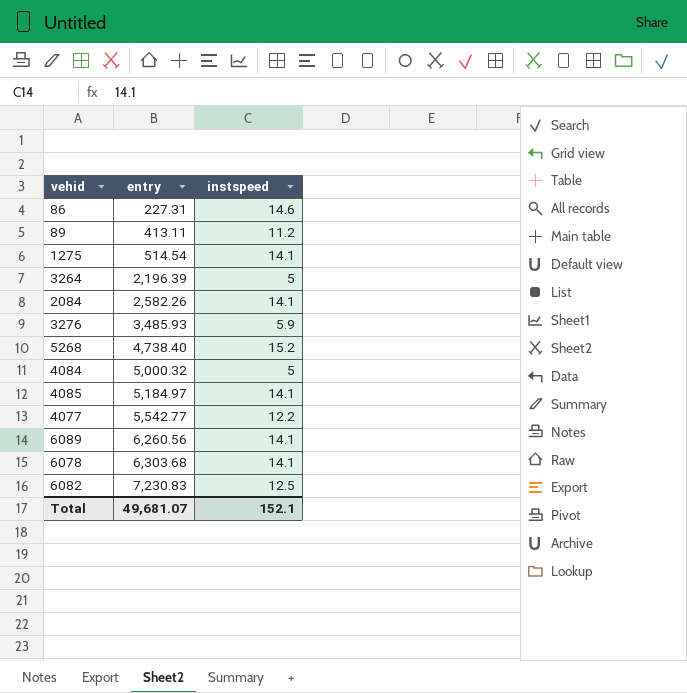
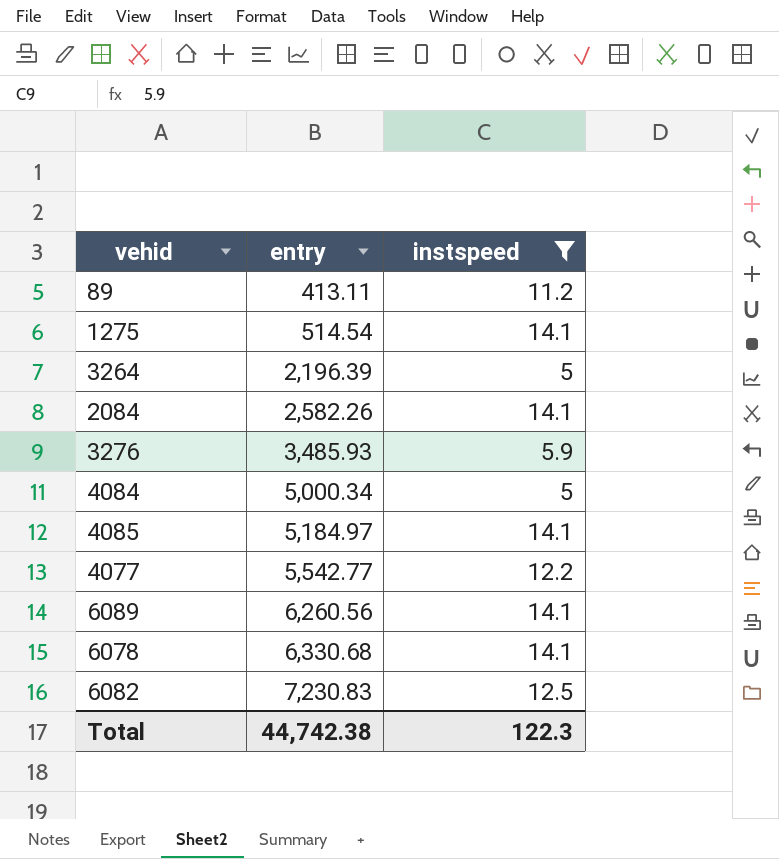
filter: none -> instspeed <= 14.1
4084 | entry: 5,000.32 -> 5,000.34
6078 | entry: 6,303.68 -> 6,330.68
Total | entry: 49,681.07 -> 44,742.38
Total | instspeed: 152.1 -> 122.3

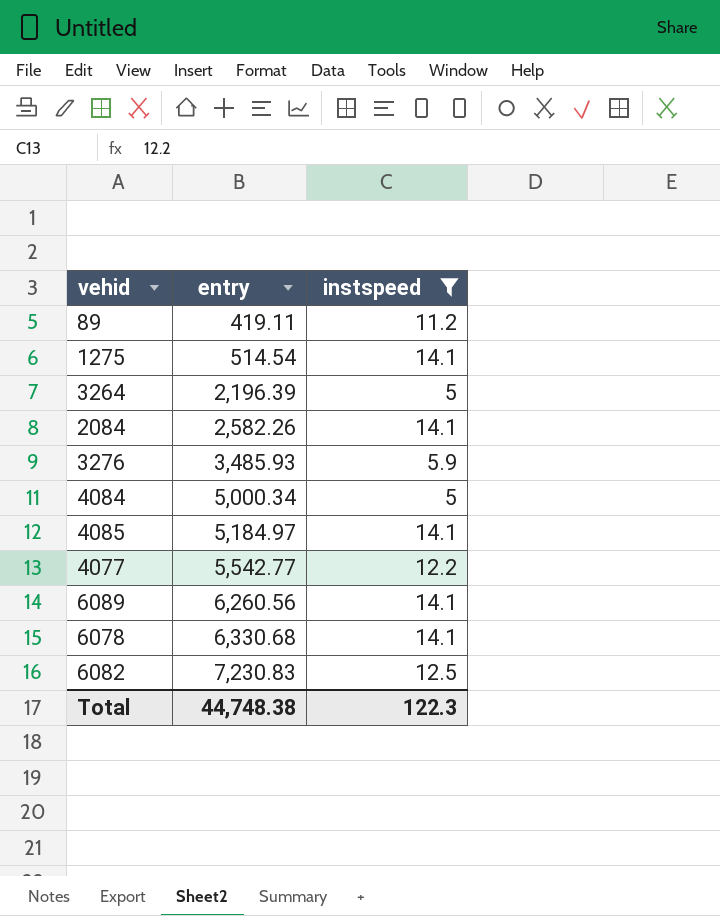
89 | entry: 413.11 -> 419.11
Total | entry: 44,742.38 -> 44,748.38

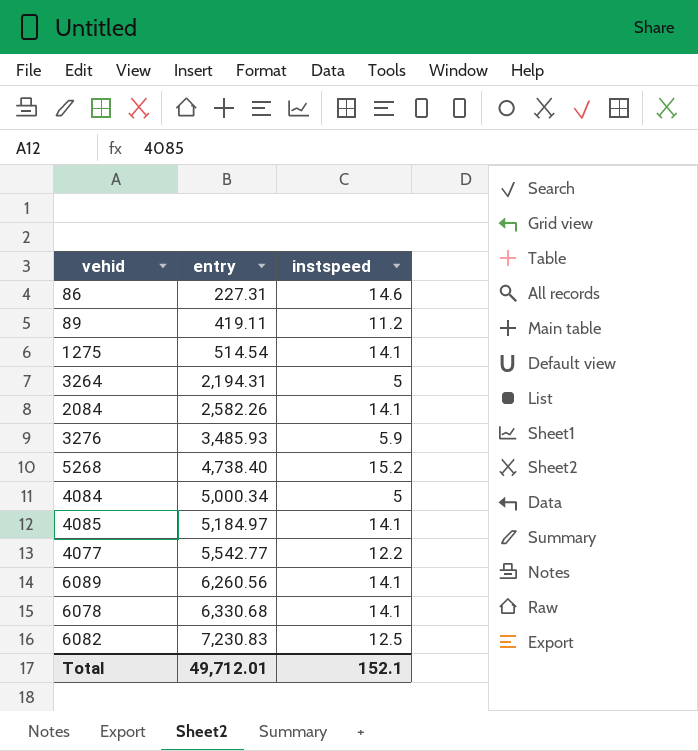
filter: instspeed <= 14.1 -> none
3264 | entry: 2,196.39 -> 2,194.31
Total | entry: 44,748.38 -> 49,712.01
Total | instspeed: 122.3 -> 152.1

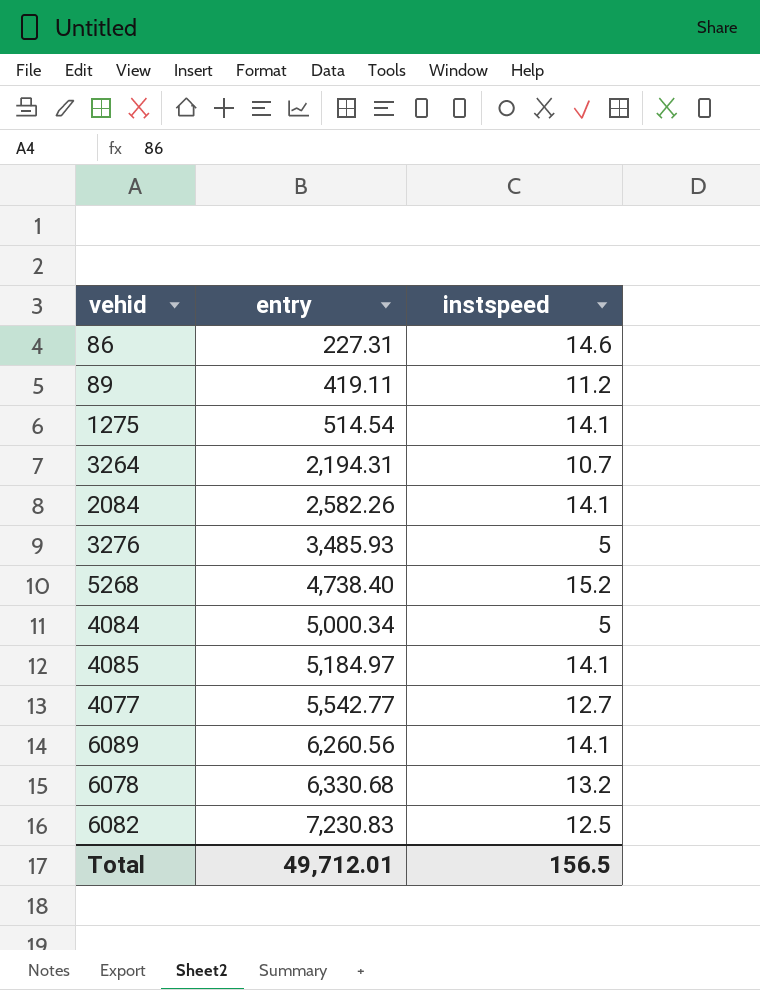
3264 | instspeed: 5 -> 10.7
3276 | instspeed: 5.9 -> 5
4077 | instspeed: 12.2 -> 12.7
6078 | instspeed: 14.1 -> 13.2
Total | instspeed: 152.1 -> 156.5

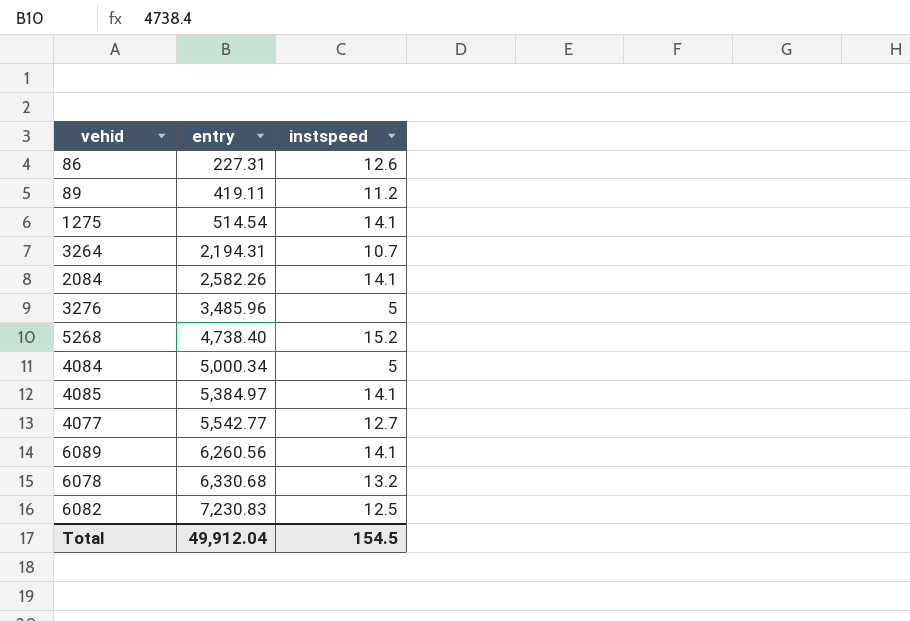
86 | instspeed: 14.6 -> 12.6
3276 | entry: 3,485.93 -> 3,485.96
4085 | entry: 5,184.97 -> 5,384.97
Total | entry: 49,712.01 -> 49,912.04
Total | instspeed: 156.5 -> 154.5

